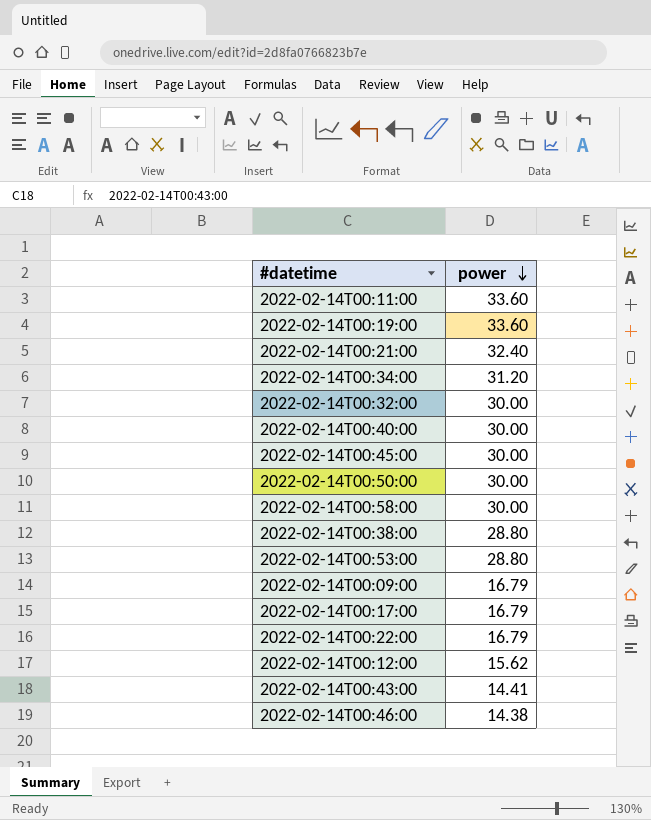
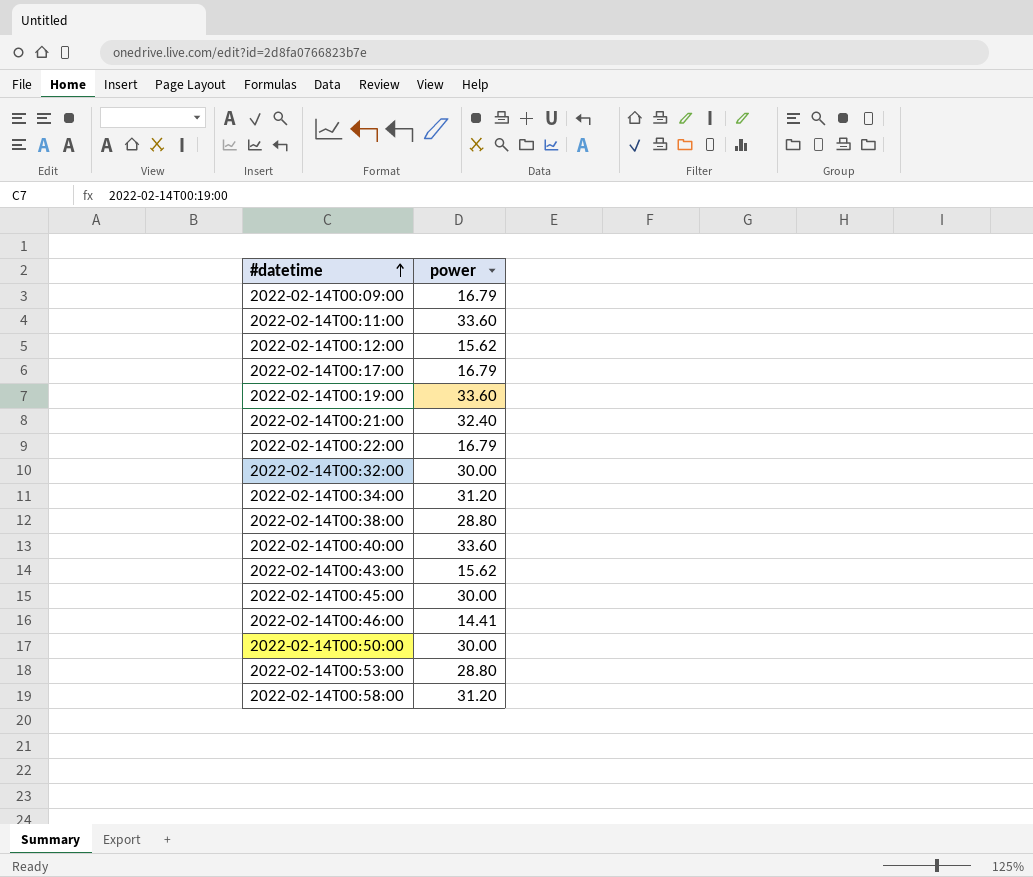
row order: power descending -> #datetime ascending
2022-02-14T00:40:00 | power: 30.00 -> 33.60
2022-02-14T00:43:00 | power: 14.41 -> 15.62
2022-02-14T00:46:00 | power: 14.38 -> 14.41
2022-02-14T00:58:00 | power: 30.00 -> 31.20

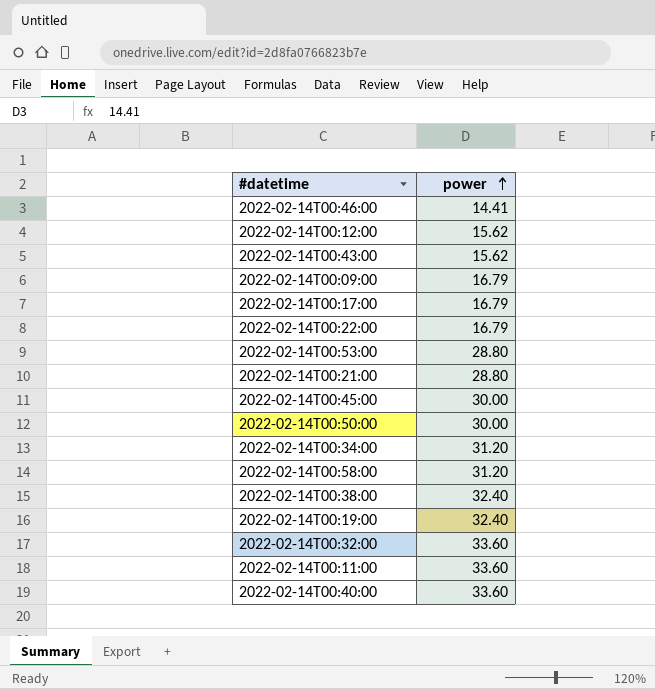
row order: #datetime ascending -> power ascending
2022-02-14T00:21:00 | power: 32.40 -> 28.80
2022-02-14T00:38:00 | power: 28.80 -> 32.40
2022-02-14T00:19:00 | power: 33.60 -> 32.40
2022-02-14T00:32:00 | power: 30.00 -> 33.60

